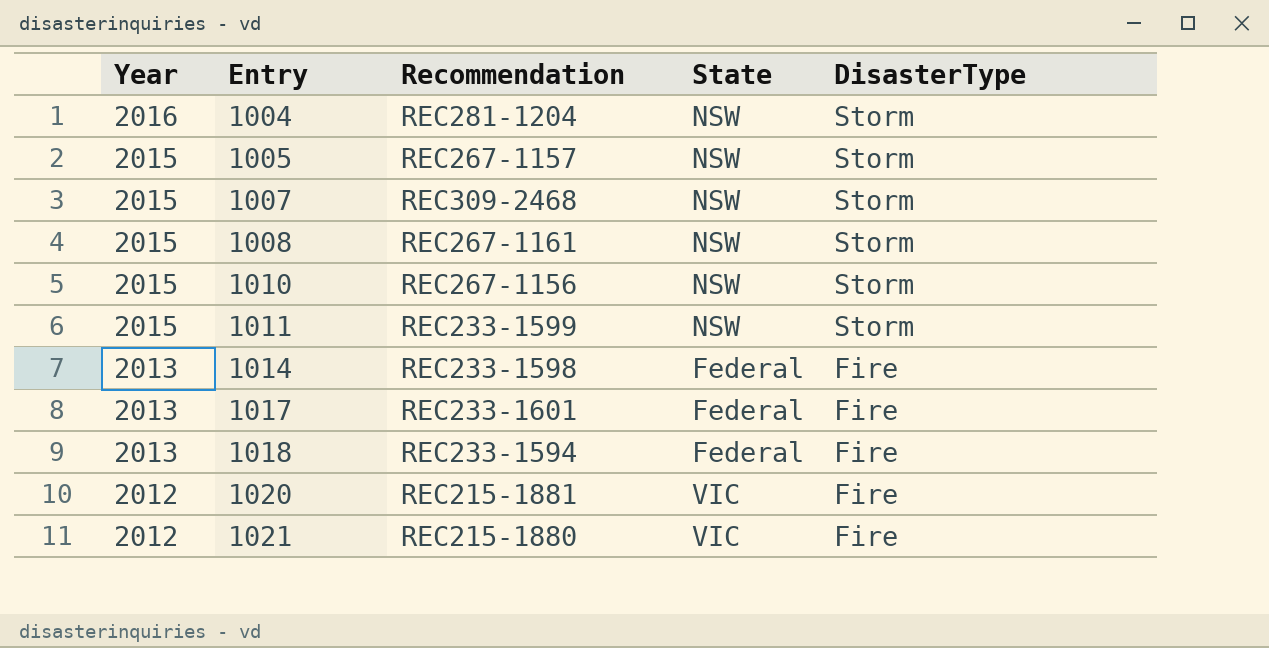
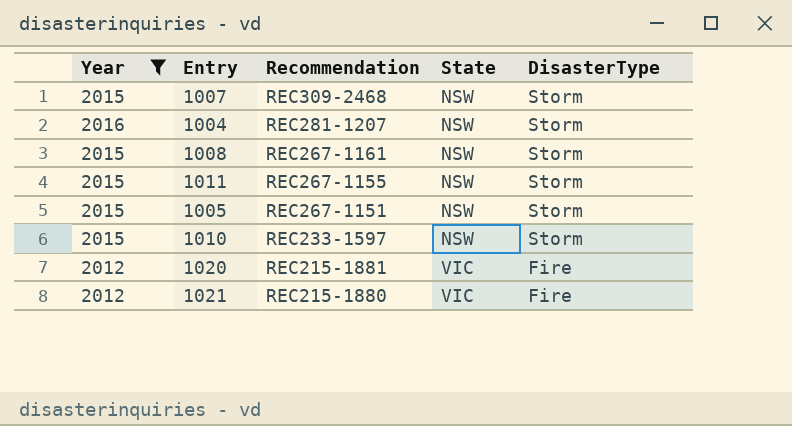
filter: none -> Year != 2013
row order: Year descending -> Recommendation descending
1004 | Recommendation: REC281-1204 -> REC281-1207
1011 | Recommendation: REC233-1599 -> REC267-1155
1005 | Recommendation: REC267-1157 -> REC267-1151
1010 | Recommendation: REC267-1156 -> REC233-1597

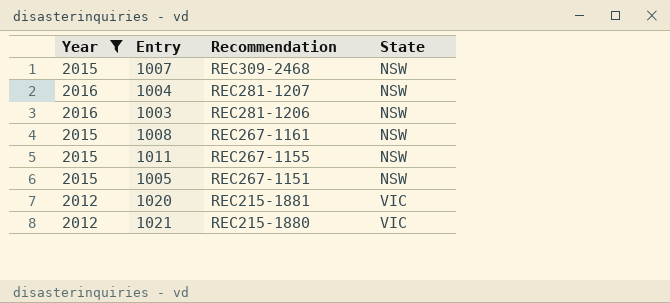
column DisasterType | position: 5 -> none
row 1010: 2015 | REC233-1597 | NSW | Storm -> none
row 1003: none -> 2016 | REC281-1206 | NSW

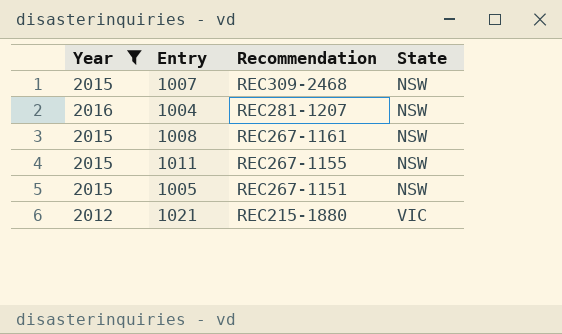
row 1003: 2016 | REC281-1206 | NSW -> none
row 1020: 2012 | REC215-1881 | VIC -> none

